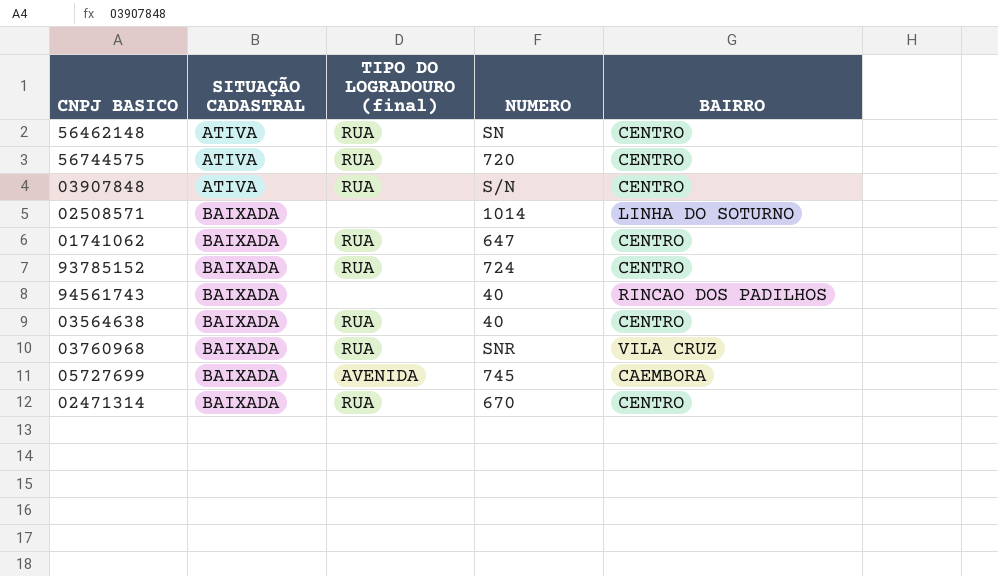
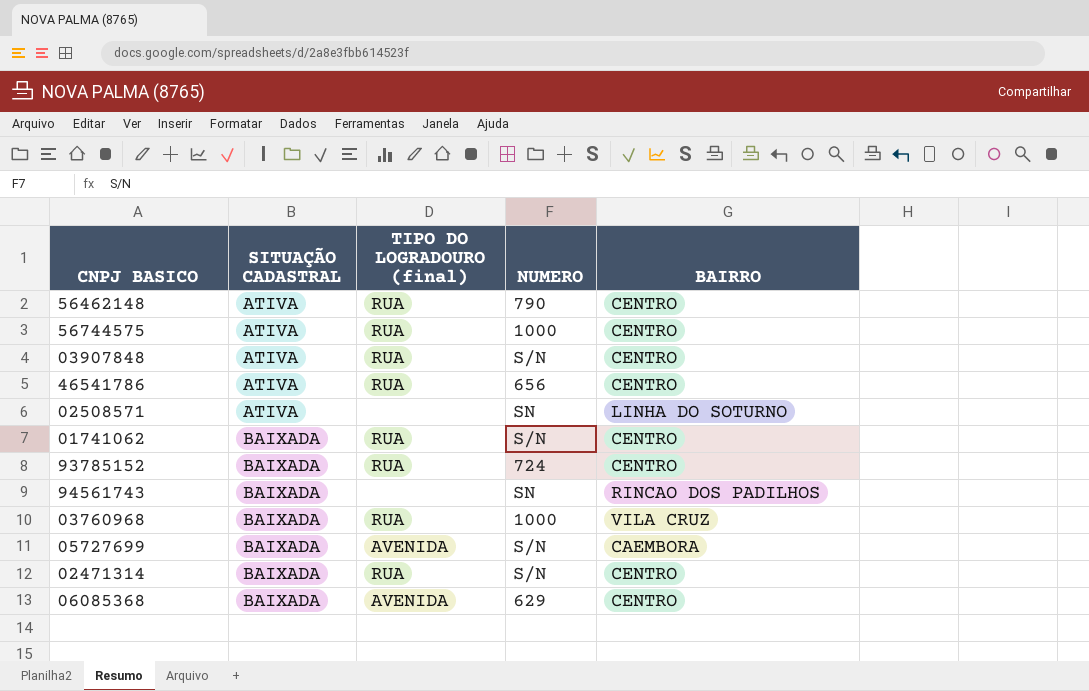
row 03564638: BAIXADA | RUA | 40 | CENTRO -> none
56462148 | NUMERO: SN -> 790
56744575 | NUMERO: 720 -> 1000
row 46541786: none -> ATIVA | RUA | 656 | CENTRO
02508571 | SITUAÇÃO CADASTRAL: BAIXADA -> ATIVA
02508571 | NUMERO: 1014 -> SN
01741062 | NUMERO: 647 -> S/N
94561743 | NUMERO: 40 -> SN
03760968 | NUMERO: SNR -> 1000
05727699 | NUMERO: 745 -> S/N
02471314 | NUMERO: 670 -> S/N
row 06085368: none -> BAIXADA | AVENIDA | 629 | CENTRO

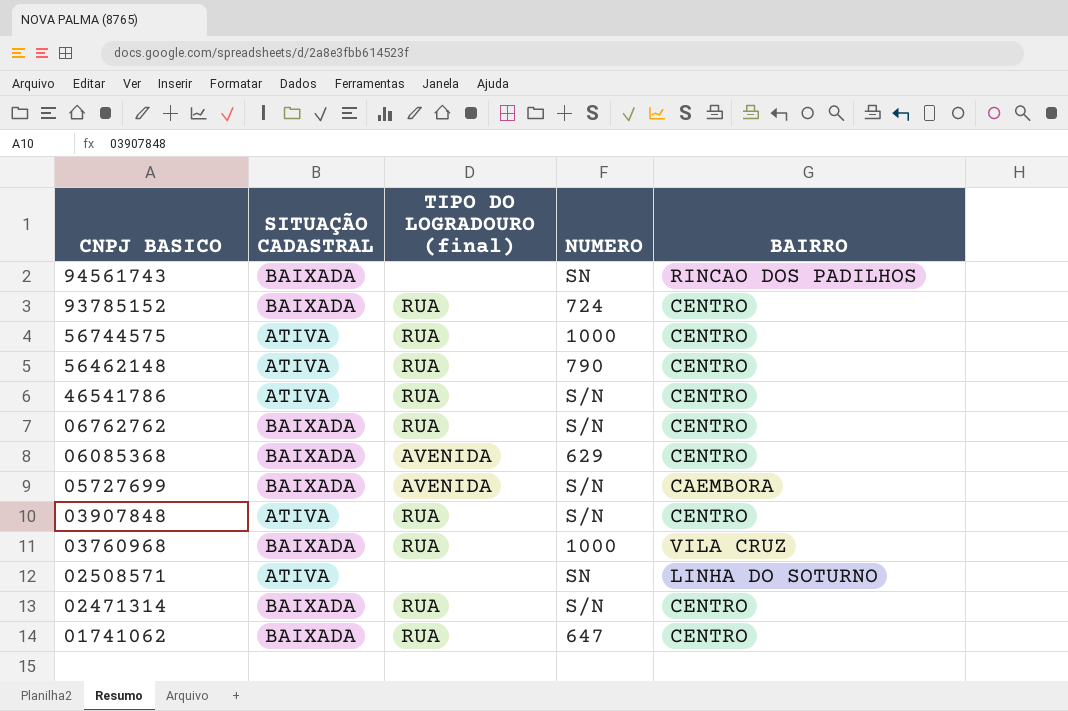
row order: SITUAÇÃO CADASTRAL ascending -> CNPJ BASICO descending
46541786 | NUMERO: 656 -> S/N
row 06762762: none -> BAIXADA | RUA | S/N | CENTRO
01741062 | NUMERO: S/N -> 647

